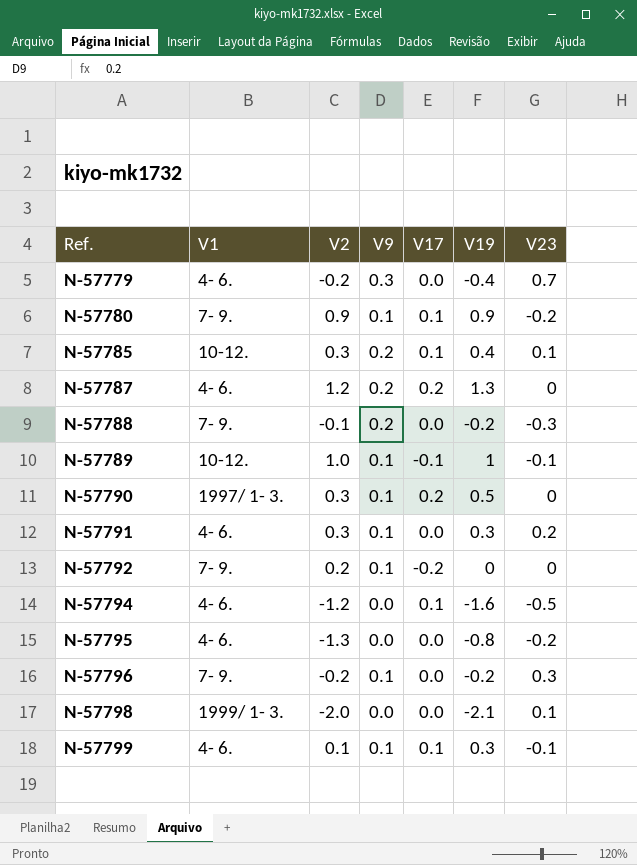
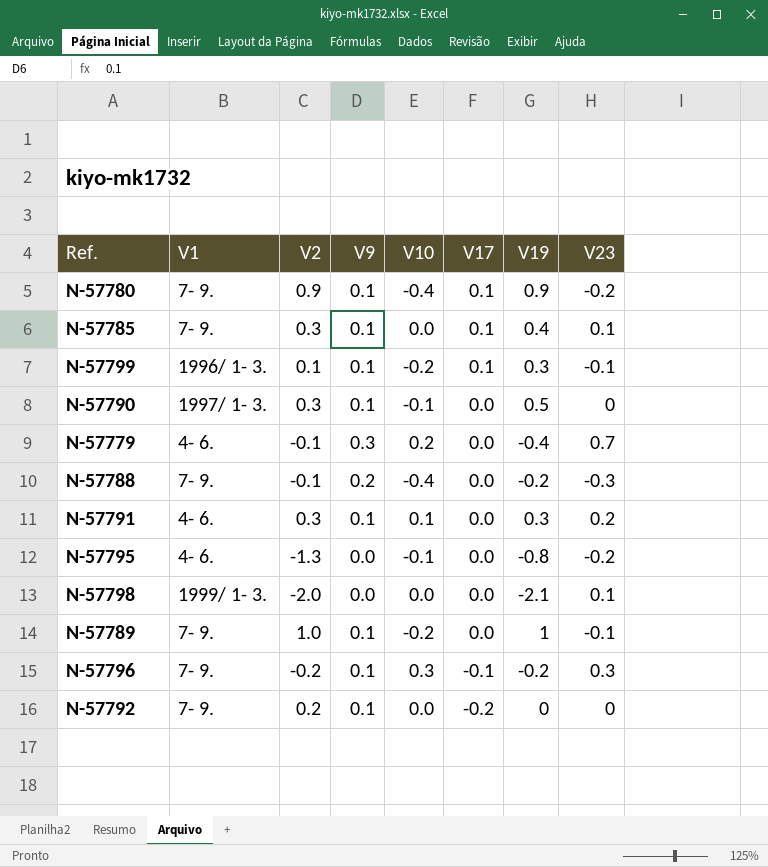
row order: Ref. ascending -> V17 descending
column V10 | position: none -> 5
row N-57787: 4- 6. | 1.2 | 0.2 | 0.2 | 1.3 | 0 -> none
row N-57794: 4- 6. | -1.2 | 0.0 | 0.1 | -1.6 | -0.5 -> none
N-57785 | V1: 10-12. -> 7- 9.
N-57785 | V9: 0.2 -> 0.1
N-57799 | V1: 4- 6. -> 1996/ 1- 3.
N-57790 | V17: 0.2 -> 0.0
N-57779 | V2: -0.2 -> -0.1
N-57789 | V1: 10-12. -> 7- 9.
N-57789 | V17: -0.1 -> 0.0
N-57796 | V17: 0.0 -> -0.1

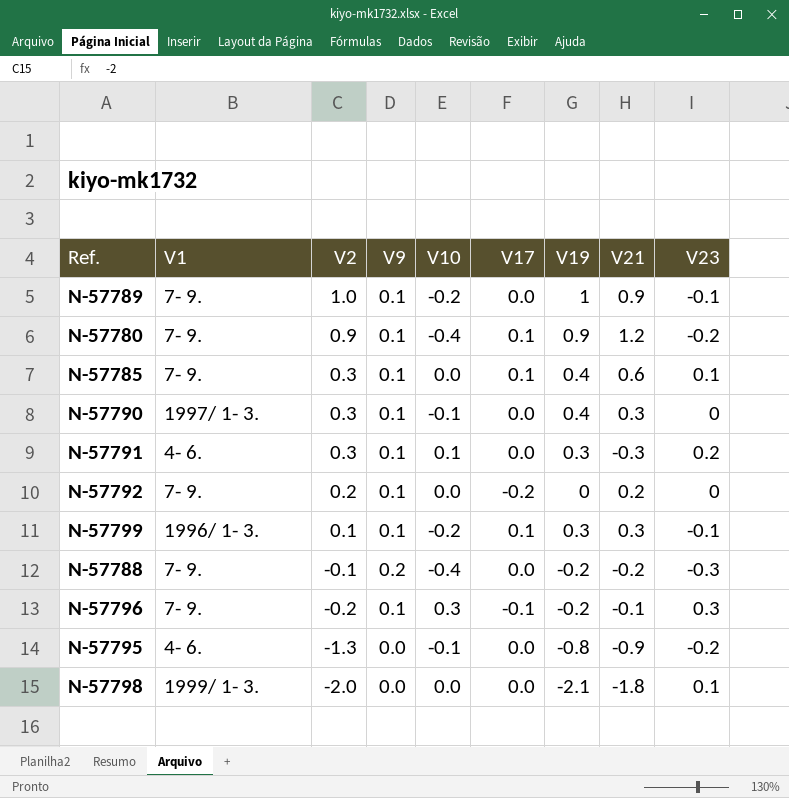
row order: V17 descending -> V2 descending
column V21 | position: none -> 8
row N-57779: 4- 6. | -0.1 | 0.3 | 0.2 | 0.0 | -0.4 | 0.7 -> none
N-57790 | V19: 0.5 -> 0.4

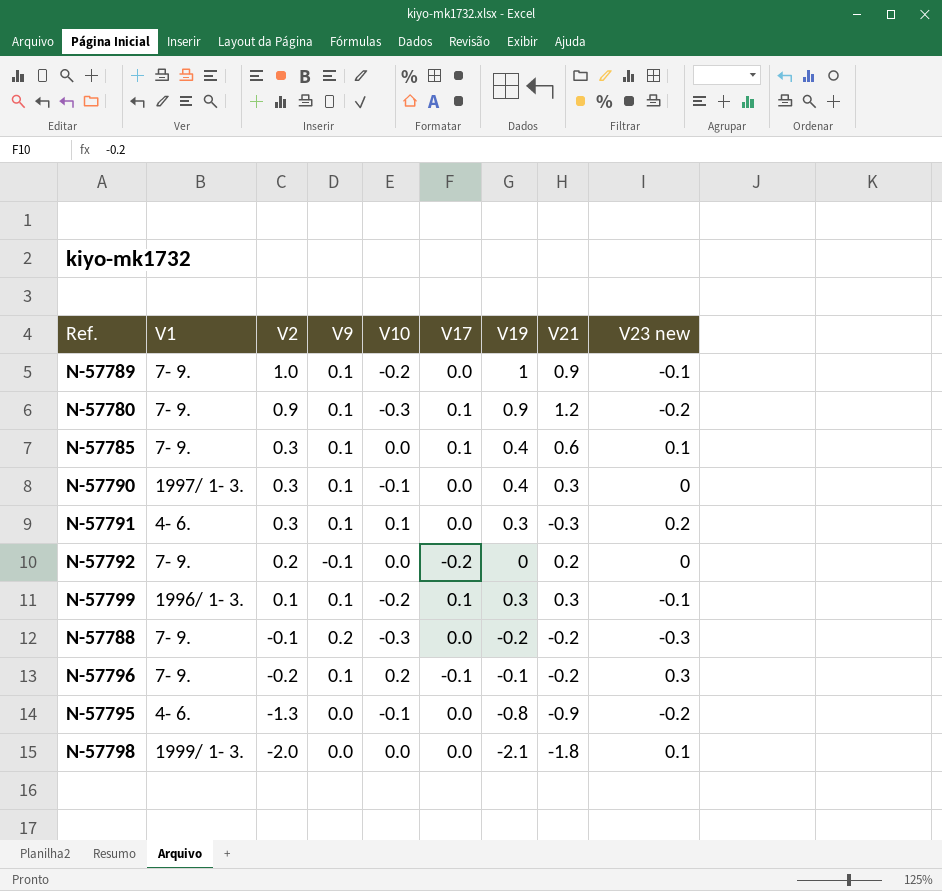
column name: V23 -> V23 new
N-57780 | V10: -0.4 -> -0.3
N-57792 | V9: 0.1 -> -0.1
N-57788 | V10: -0.4 -> -0.3
N-57796 | V10: 0.3 -> 0.2
N-57796 | V19: -0.2 -> -0.1
N-57796 | V21: -0.1 -> -0.2

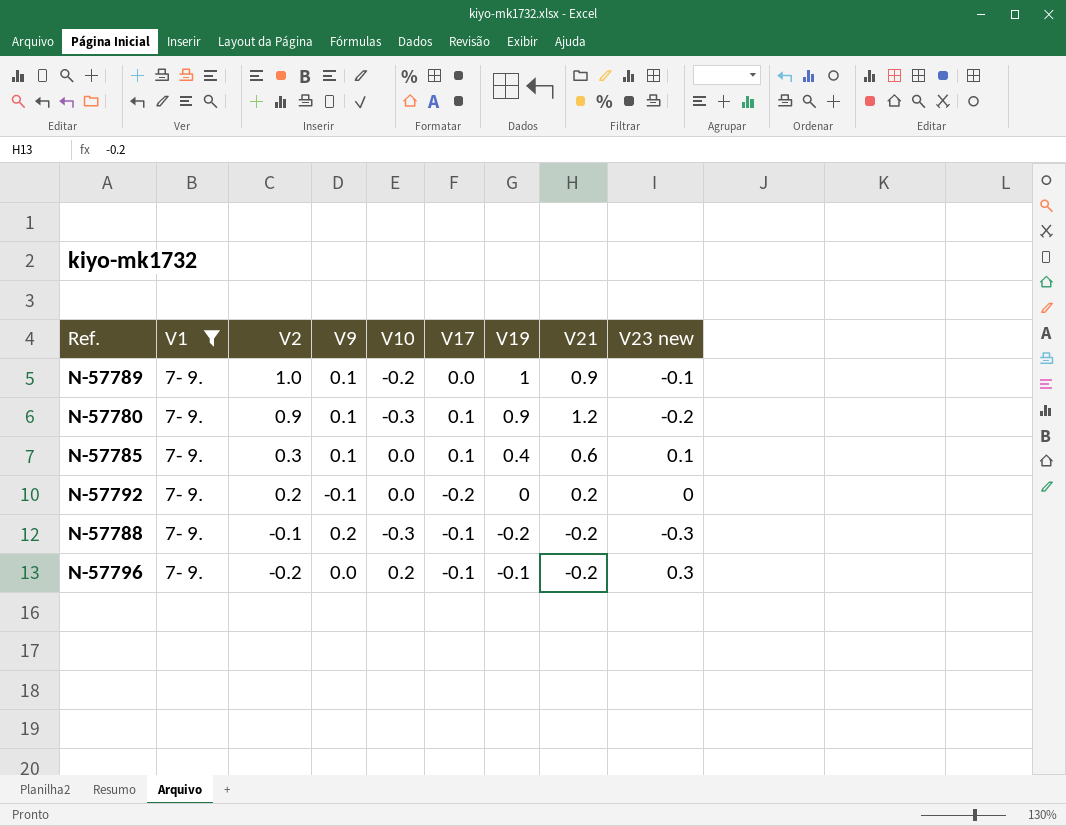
filter: none -> V1 = 7- 9.
N-57788 | V17: 0.0 -> -0.1
N-57796 | V9: 0.1 -> 0.0

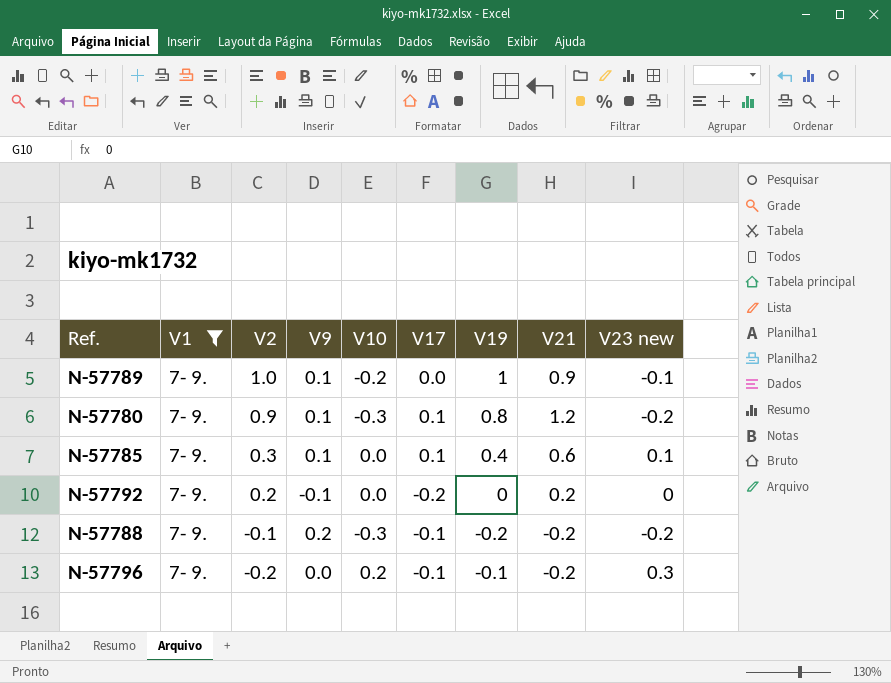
N-57780 | V19: 0.9 -> 0.8
N-57788 | V23 new: -0.3 -> -0.2

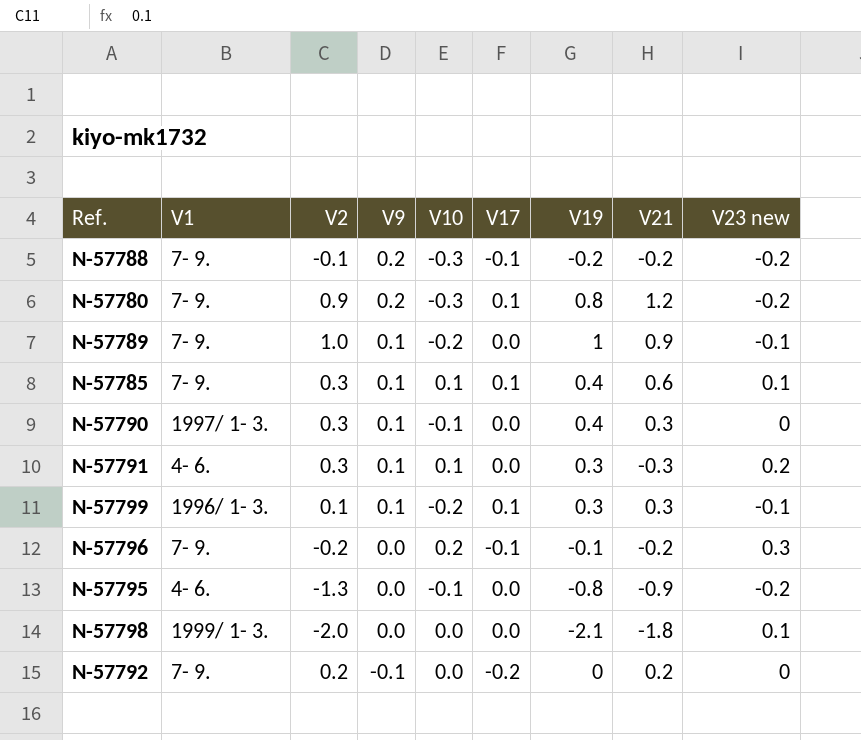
filter: V1 = 7- 9. -> none
row order: V2 descending -> V9 descending
N-57780 | V9: 0.1 -> 0.2
N-57785 | V10: 0.0 -> 0.1

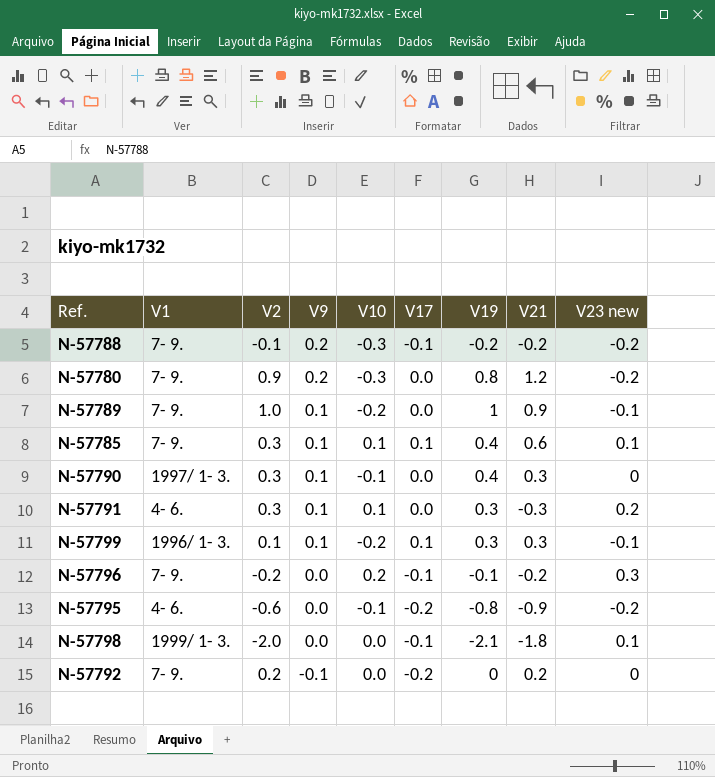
N-57780 | V17: 0.1 -> 0.0
N-57795 | V2: -1.3 -> -0.6
N-57795 | V17: 0.0 -> -0.2
N-57798 | V17: 0.0 -> -0.1

